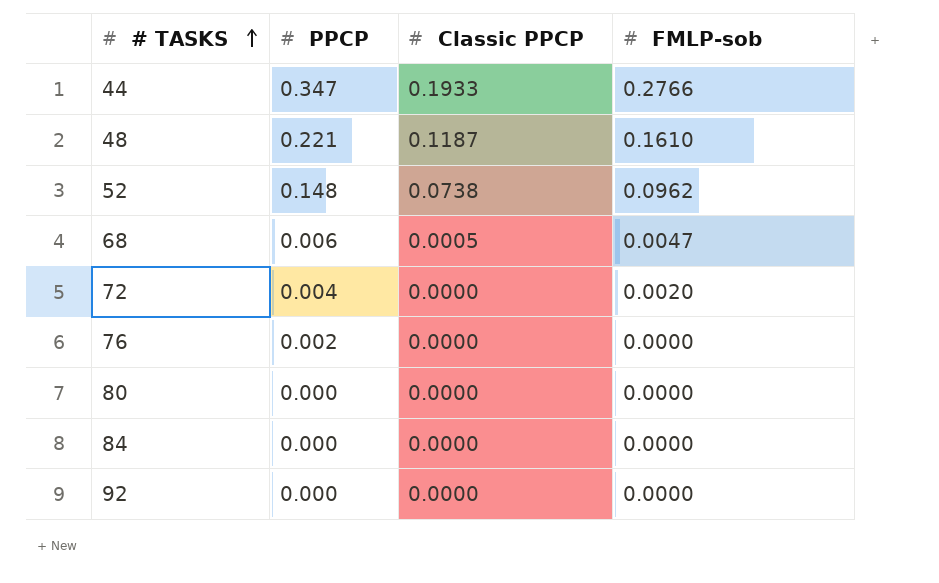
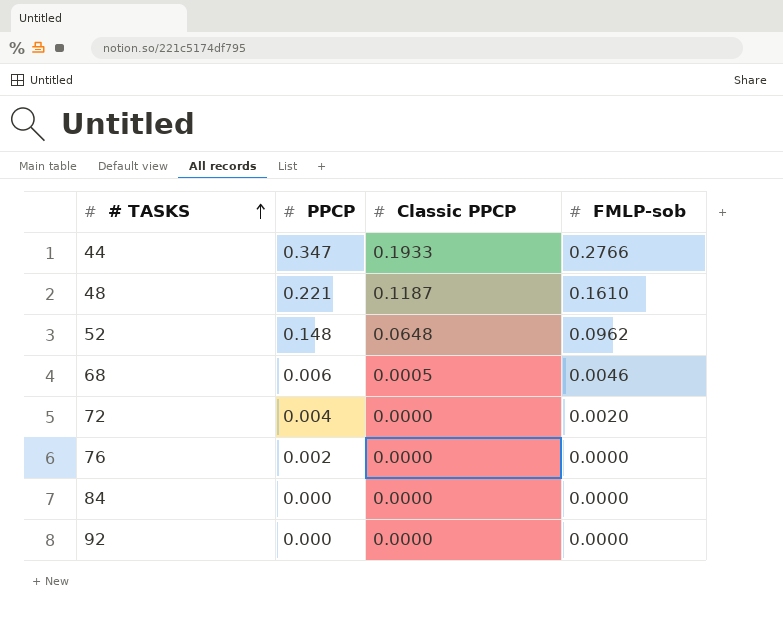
row 80: 0.000 | 0.0000 | 0.0000 -> none
52 | Classic PPCP: 0.0738 -> 0.0648
68 | FMLP-sob: 0.0047 -> 0.0046

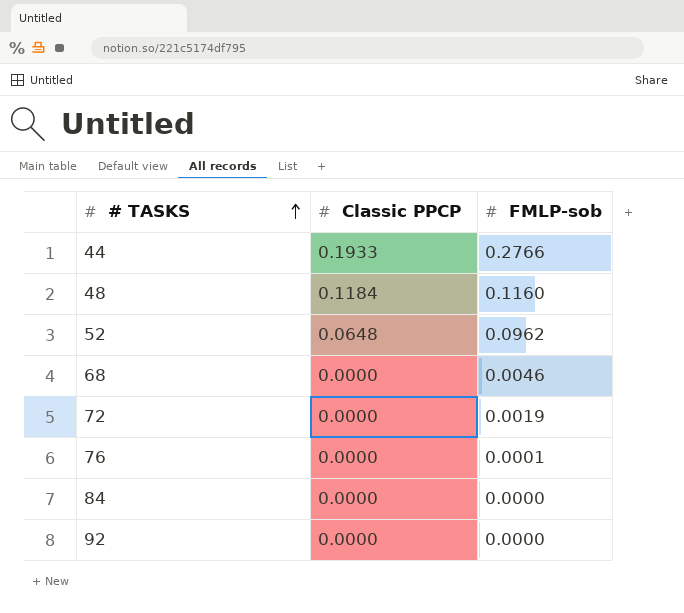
column PPCP | position: 2 -> none
48 | Classic PPCP: 0.1187 -> 0.1184
48 | FMLP-sob: 0.1610 -> 0.1160
68 | Classic PPCP: 0.0005 -> 0.0000
72 | FMLP-sob: 0.0020 -> 0.0019
76 | FMLP-sob: 0.0000 -> 0.0001

